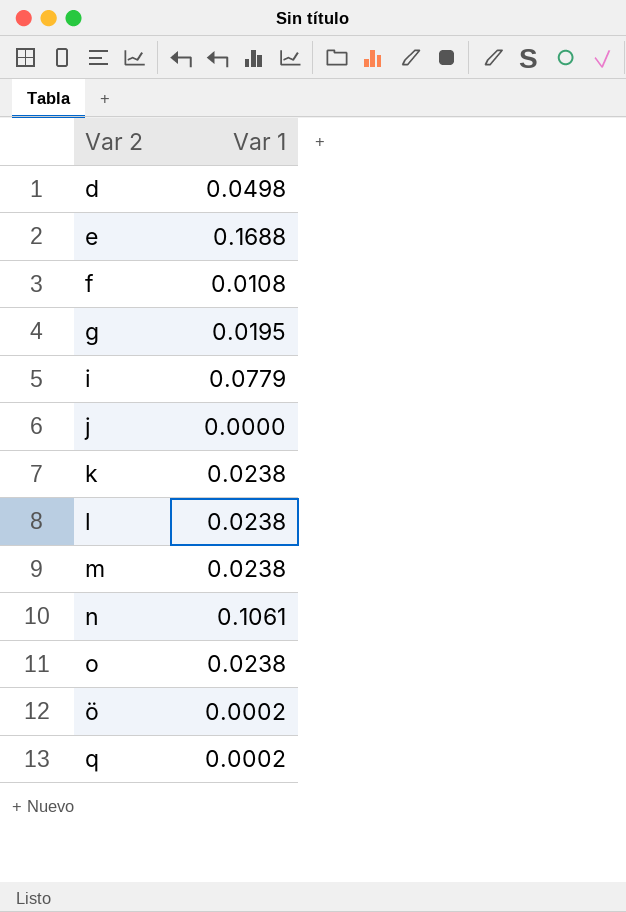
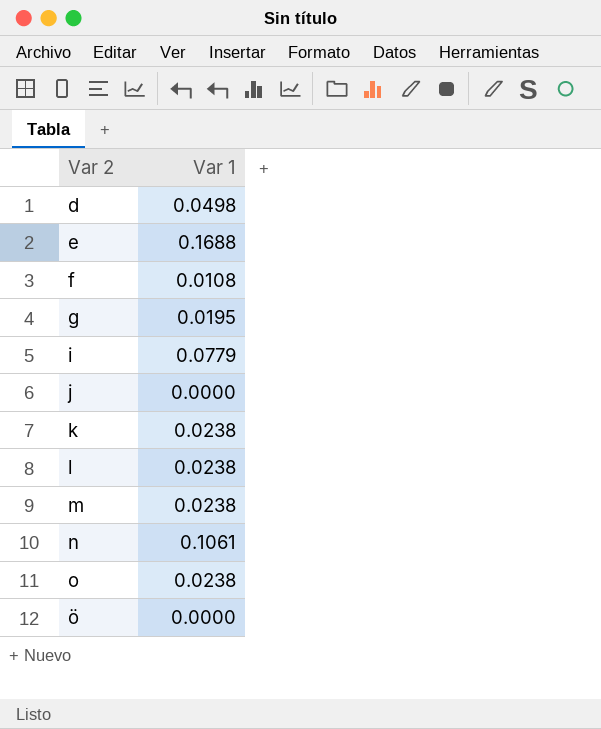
row q: 0.0002 -> none
ö | Var 1: 0.0002 -> 0.0000

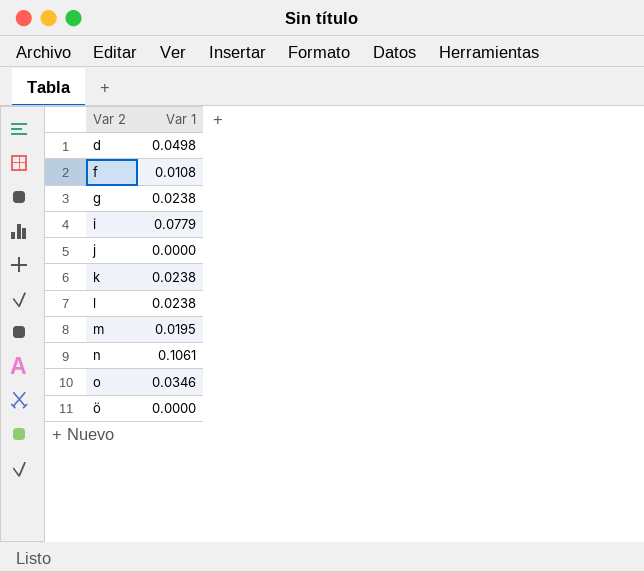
row e: 0.1688 -> none
g | Var 1: 0.0195 -> 0.0238
m | Var 1: 0.0238 -> 0.0195
o | Var 1: 0.0238 -> 0.0346

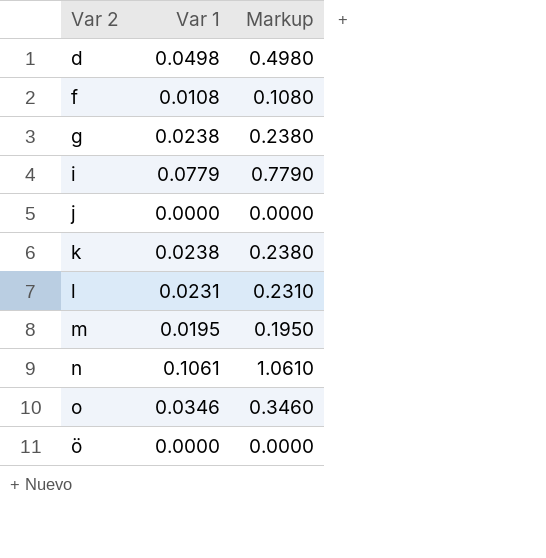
column Markup | formula: none -> [Var 1] * 10
l | Var 1: 0.0238 -> 0.0231

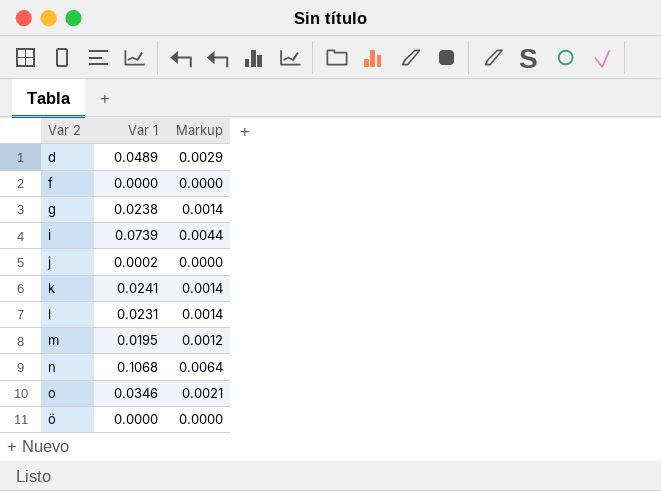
column Markup | formula: [Var 1] * 10 -> [Var 1] * 0.06
d | Var 1: 0.0498 -> 0.0489
f | Var 1: 0.0108 -> 0.0000
i | Var 1: 0.0779 -> 0.0739
j | Var 1: 0.0000 -> 0.0002
k | Var 1: 0.0238 -> 0.0241
n | Var 1: 0.1061 -> 0.1068

